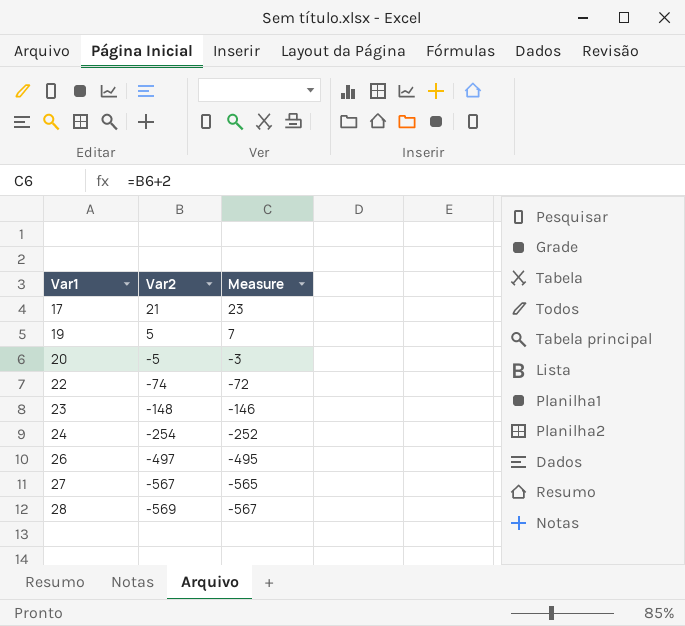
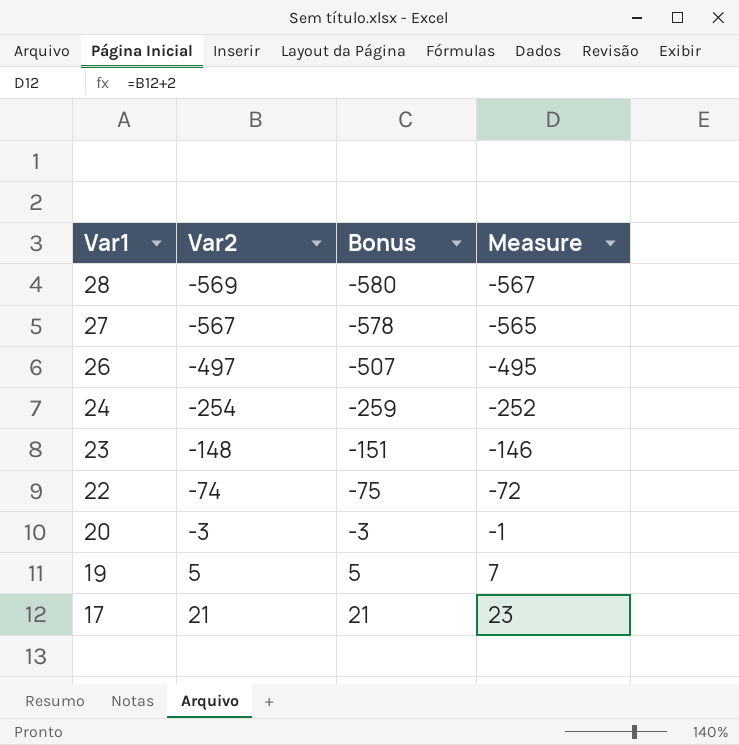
row order: Var1 ascending -> Var1 descending
column Bonus | formula: none -> [Var2] * 1.02
20 | Var2: -5 -> -3
20 | Measure: -3 -> -1

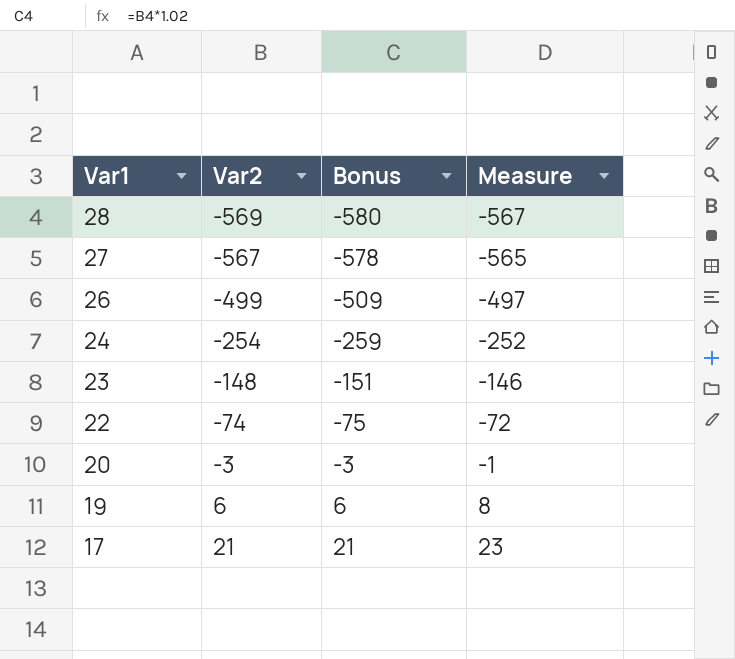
26 | Var2: -497 -> -499
26 | Bonus: -507 -> -509
26 | Measure: -495 -> -497
19 | Var2: 5 -> 6
19 | Bonus: 5 -> 6
19 | Measure: 7 -> 8

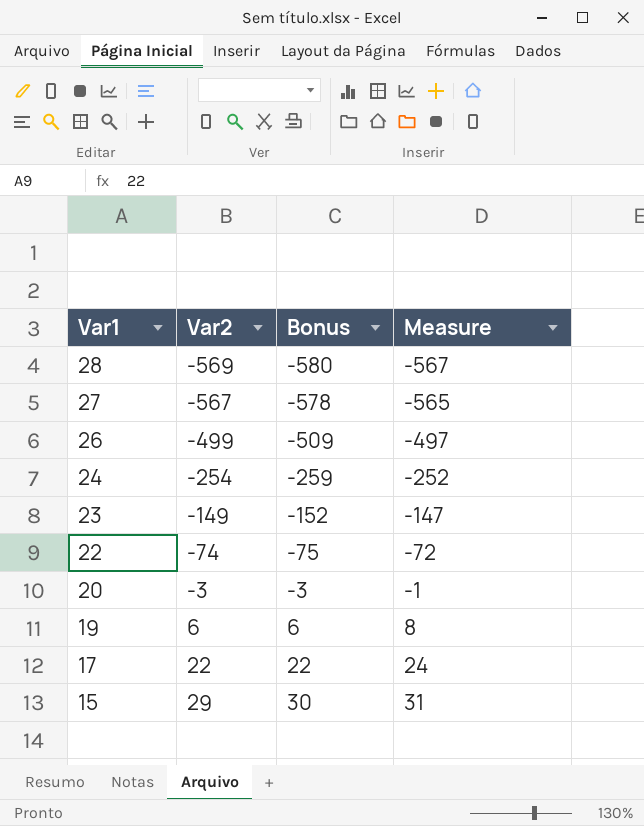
23 | Var2: -148 -> -149
23 | Bonus: -151 -> -152
23 | Measure: -146 -> -147
17 | Var2: 21 -> 22
17 | Bonus: 21 -> 22
17 | Measure: 23 -> 24
row 15: none -> 29 | 30 | 31

